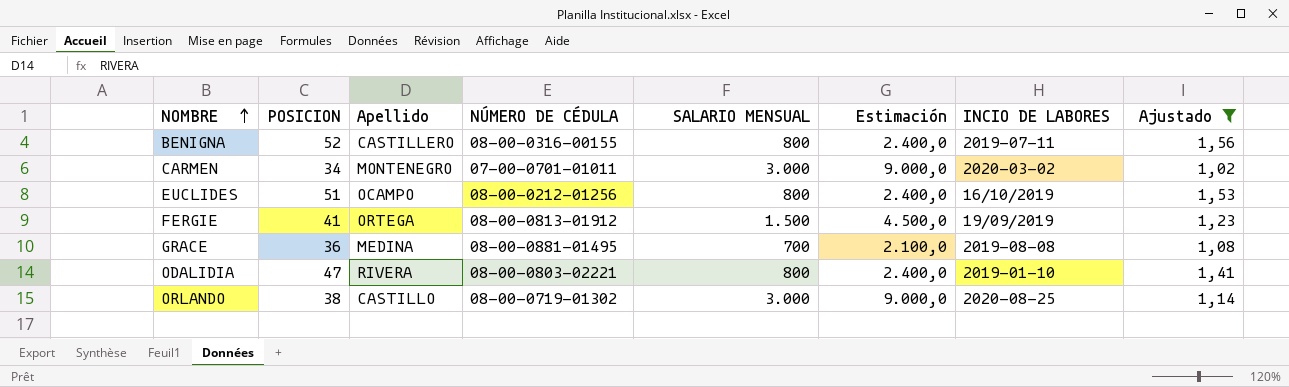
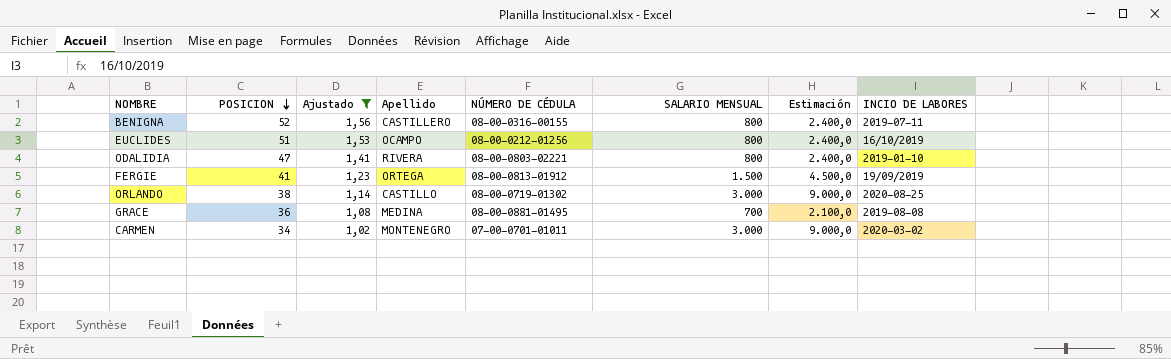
row order: NOMBRE ascending -> POSICION descending
column Ajustado | position: 8 -> 3

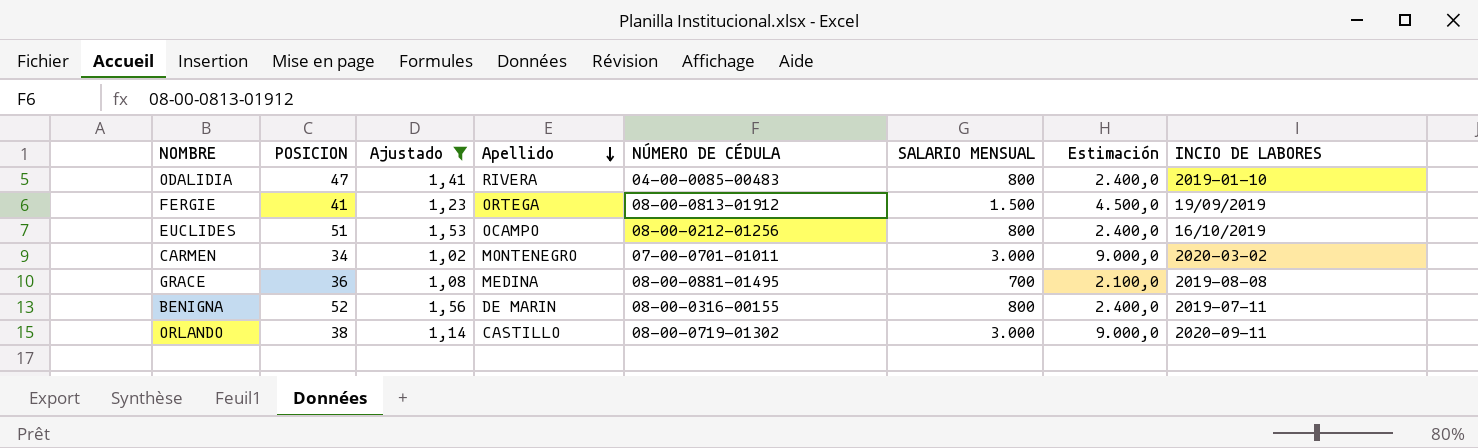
row order: POSICION descending -> Apellido descending
ODALIDIA | NÚMERO DE CÉDULA: 08-00-0803-02221 -> 04-00-0085-00483
BENIGNA | Apellido: CASTILLERO -> DE MARIN
ORLANDO | INCIO DE LABORES: 2020-08-25 -> 2020-09-11

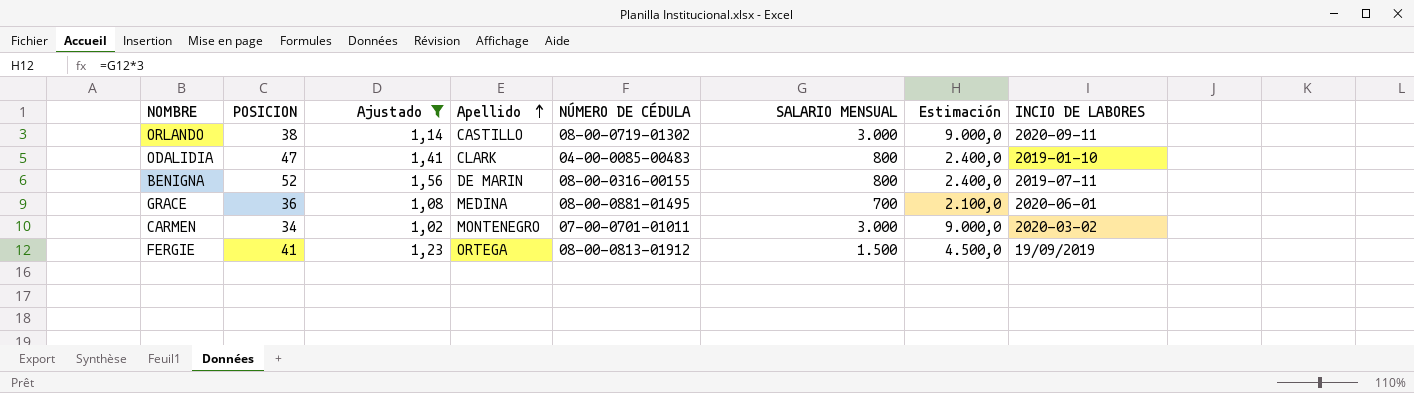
row order: Apellido descending -> Apellido ascending
row EUCLIDES: 51 | 1,53 | OCAMPO | 08-00-0212-01256 | 800 | 2.400,0 | 16/10/2019 -> none
ODALIDIA | Apellido: RIVERA -> CLARK
GRACE | INCIO DE LABORES: 2019-08-08 -> 2020-06-01

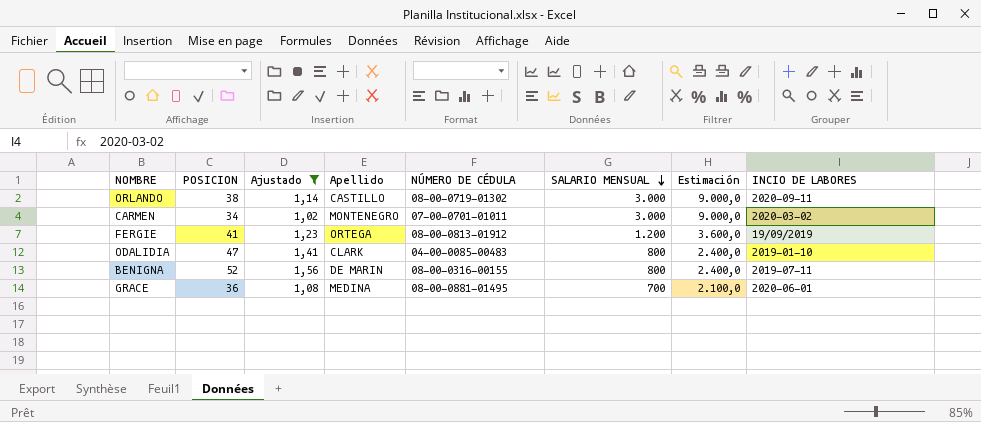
row order: Apellido ascending -> SALARIO MENSUAL descending
FERGIE | SALARIO MENSUAL: 1.500 -> 1.200
FERGIE | Estimación: 4.500,0 -> 3.600,0

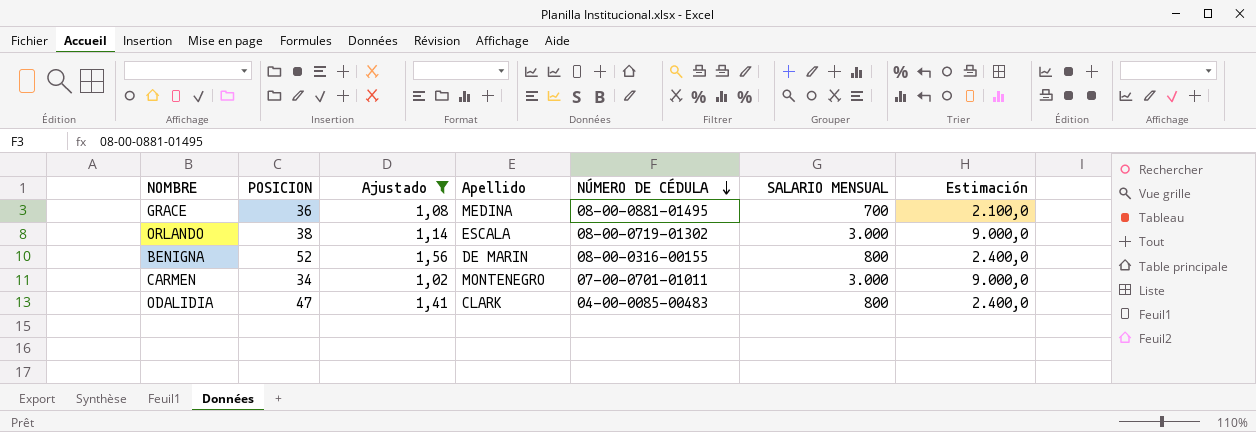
row order: SALARIO MENSUAL descending -> NÚMERO DE CÉDULA descending
column INCIO DE LABORES | position: 8 -> none
row FERGIE: 41 | 1,23 | ORTEGA | 08-00-0813-01912 | 1.200 | 3.600,0 | 19/09/2019 -> none
ORLANDO | Apellido: CASTILLO -> ESCALA

